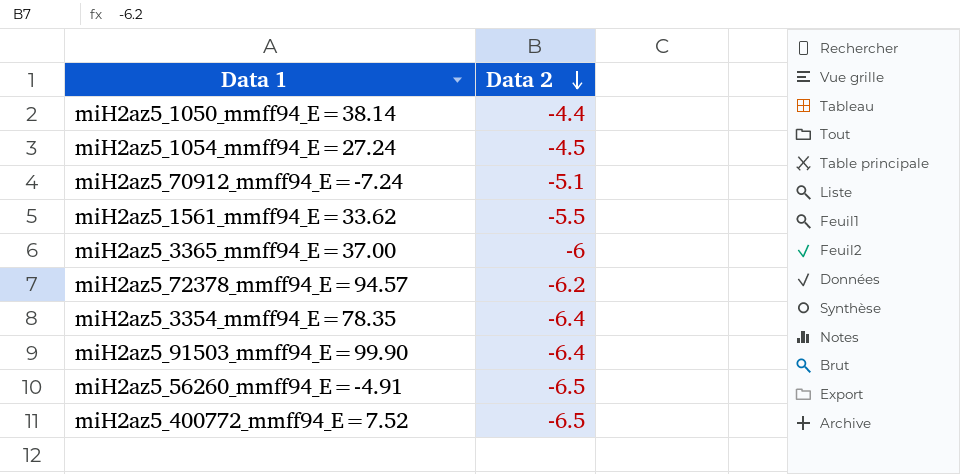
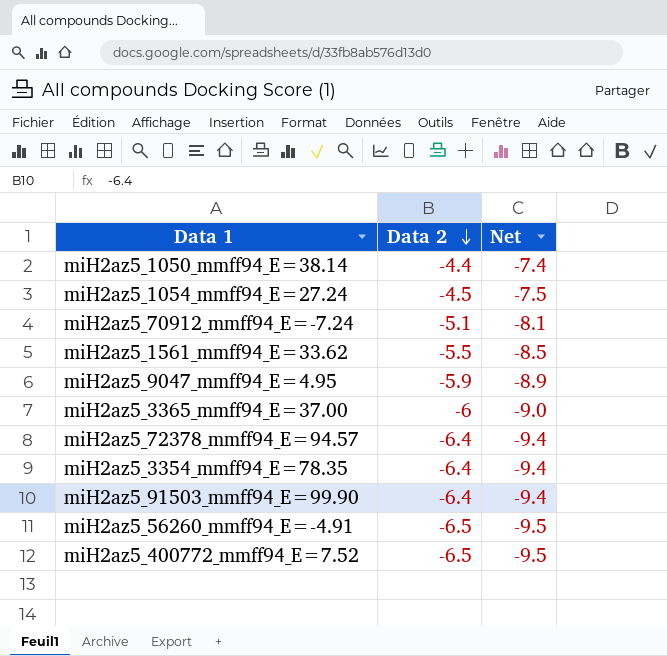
column Net | formula: none -> [Data 2] - 3
row miH2az5_9047_mmff94_E=4.95: none -> -5.9 | -8.9
miH2az5_72378_mmff94_E=94.57 | Data 2: -6.2 -> -6.4

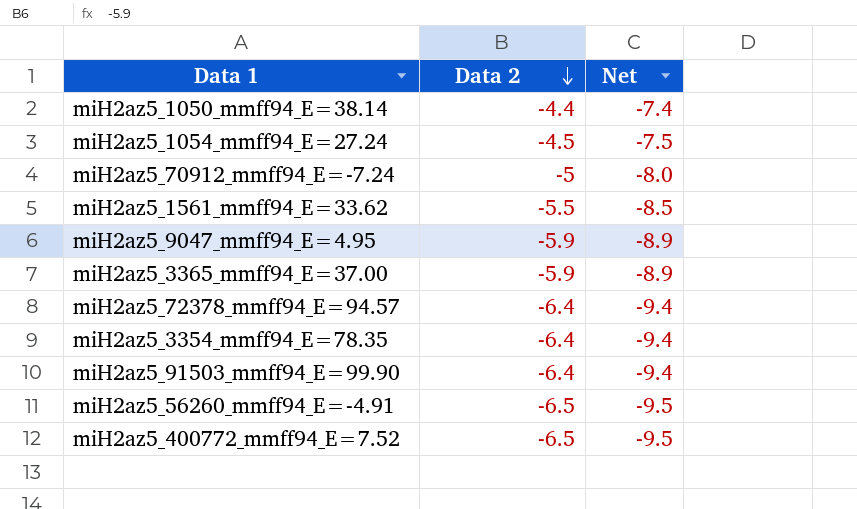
miH2az5_70912_mmff94_E=-7.24 | Data 2: -5.1 -> -5
miH2az5_70912_mmff94_E=-7.24 | Net: -8.1 -> -8.0
miH2az5_3365_mmff94_E=37.00 | Data 2: -6 -> -5.9
miH2az5_3365_mmff94_E=37.00 | Net: -9.0 -> -8.9

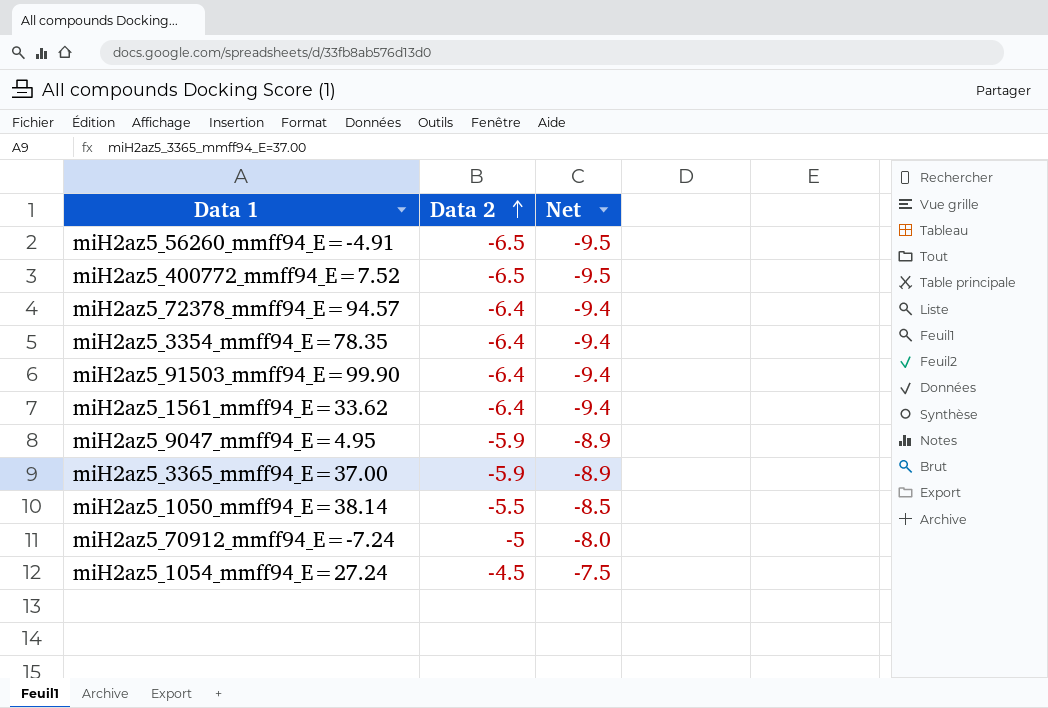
row order: Data 2 descending -> Data 2 ascending
miH2az5_1561_mmff94_E=33.62 | Data 2: -5.5 -> -6.4
miH2az5_1561_mmff94_E=33.62 | Net: -8.5 -> -9.4
miH2az5_1050_mmff94_E=38.14 | Data 2: -4.4 -> -5.5
miH2az5_1050_mmff94_E=38.14 | Net: -7.4 -> -8.5

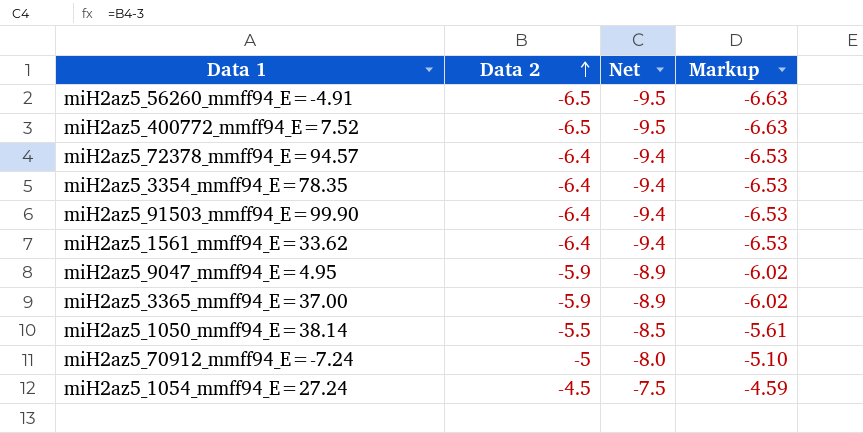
column Markup | formula: none -> [Data 2] * 1.02

